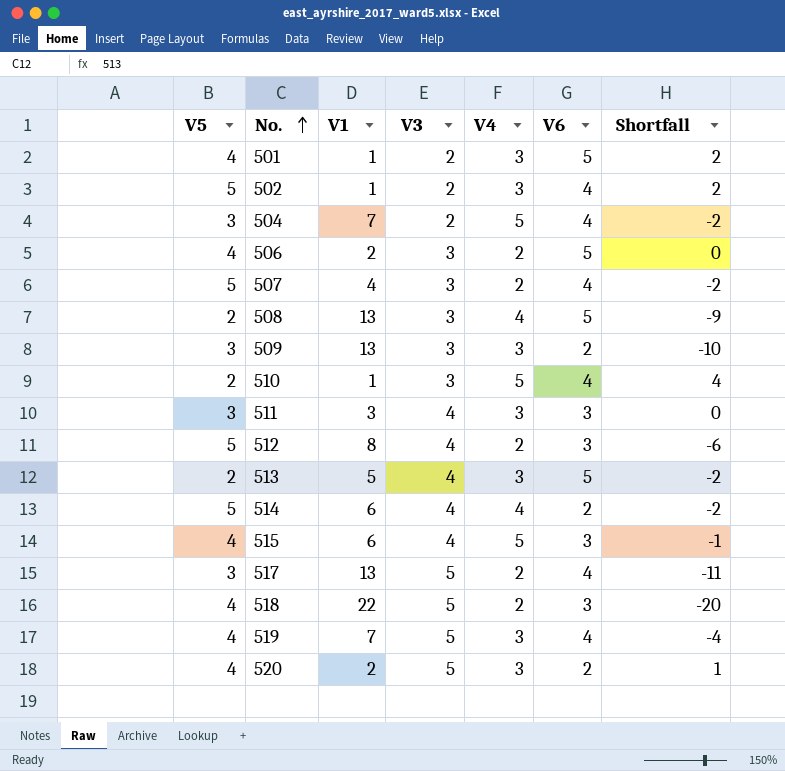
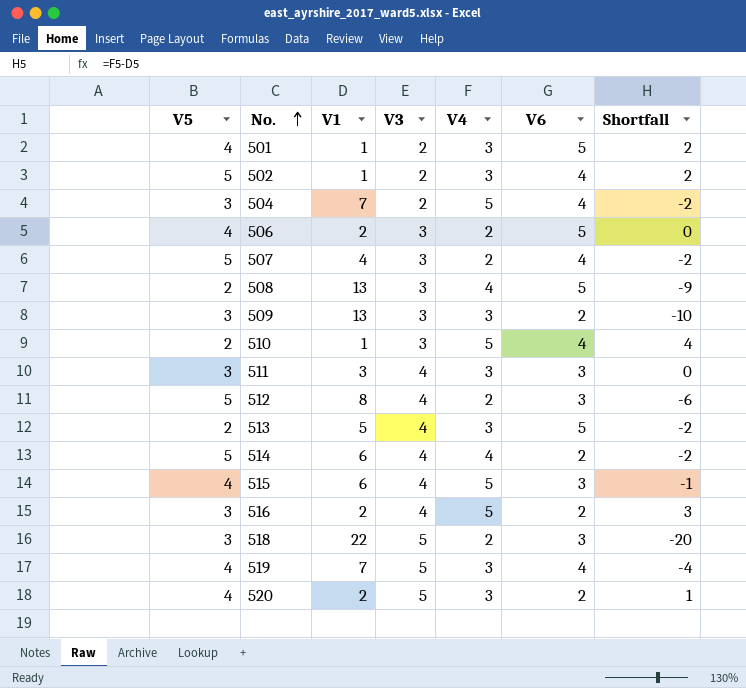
row 517: 3 | 13 | 5 | 2 | 4 | -11 -> none
row 516: none -> 3 | 2 | 4 | 5 | 2 | 3
518 | V5: 4 -> 3

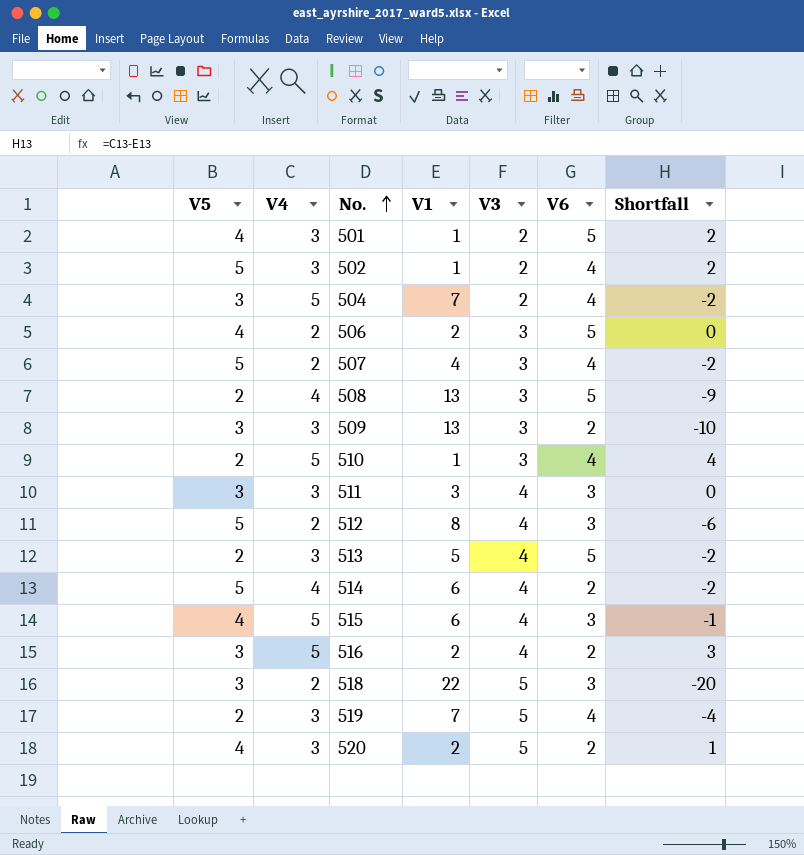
column V4 | position: 5 -> 2
519 | V5: 4 -> 2

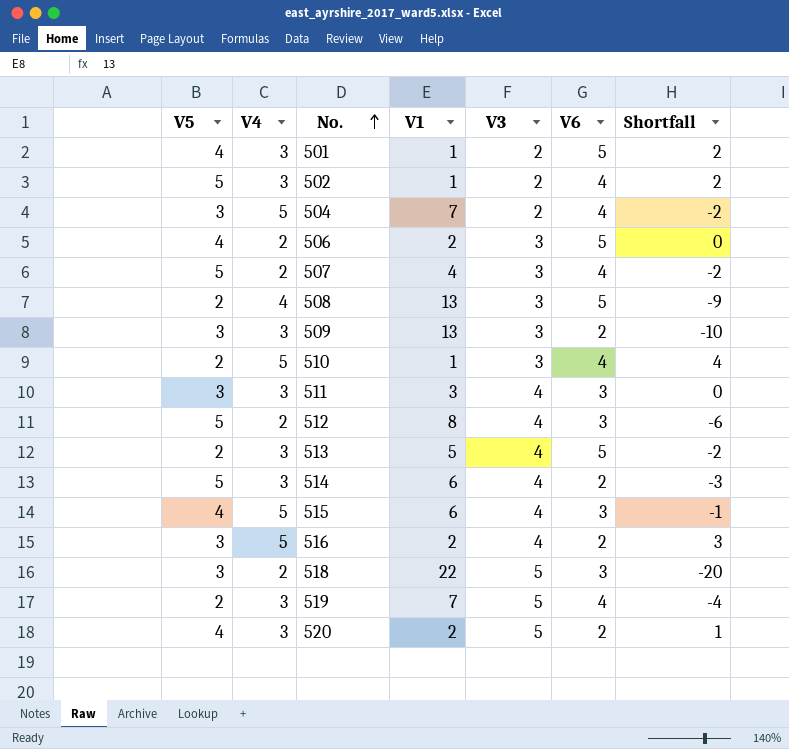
514 | V4: 4 -> 3
514 | Shortfall: -2 -> -3

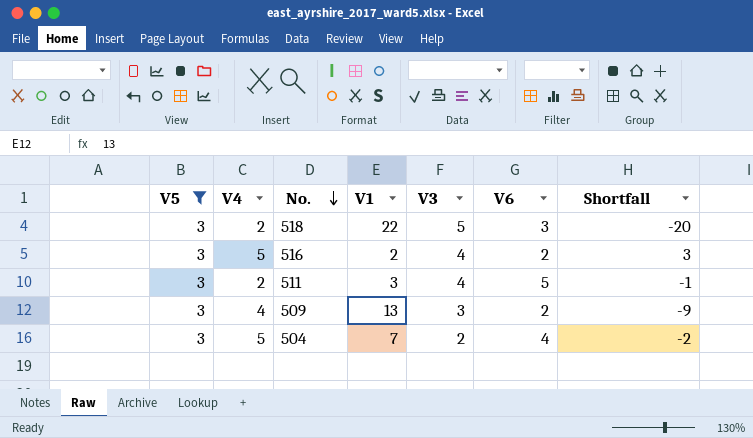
filter: none -> V5 = 3
row order: No. ascending -> No. descending
511 | V4: 3 -> 2
511 | V6: 3 -> 5
511 | Shortfall: 0 -> -1
509 | V4: 3 -> 4
509 | Shortfall: -10 -> -9

